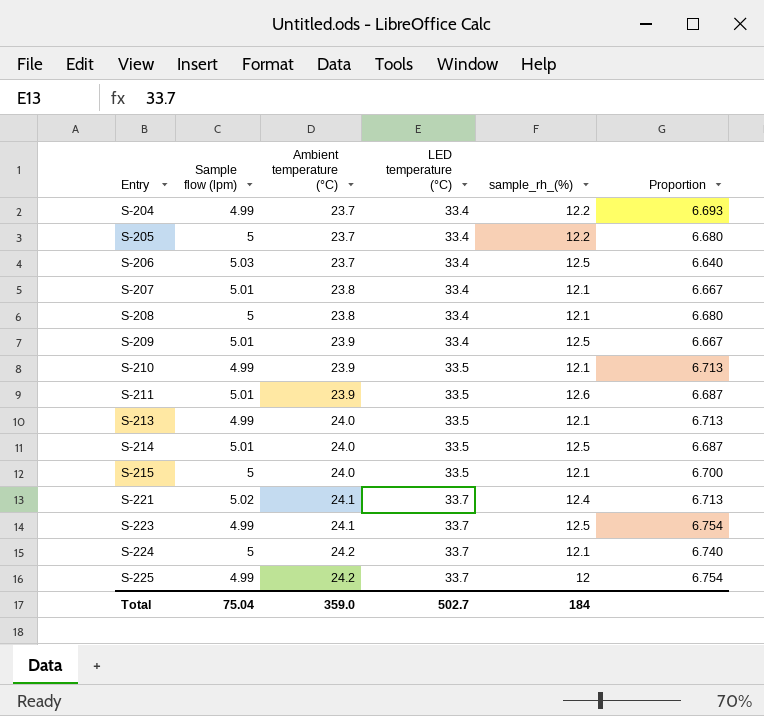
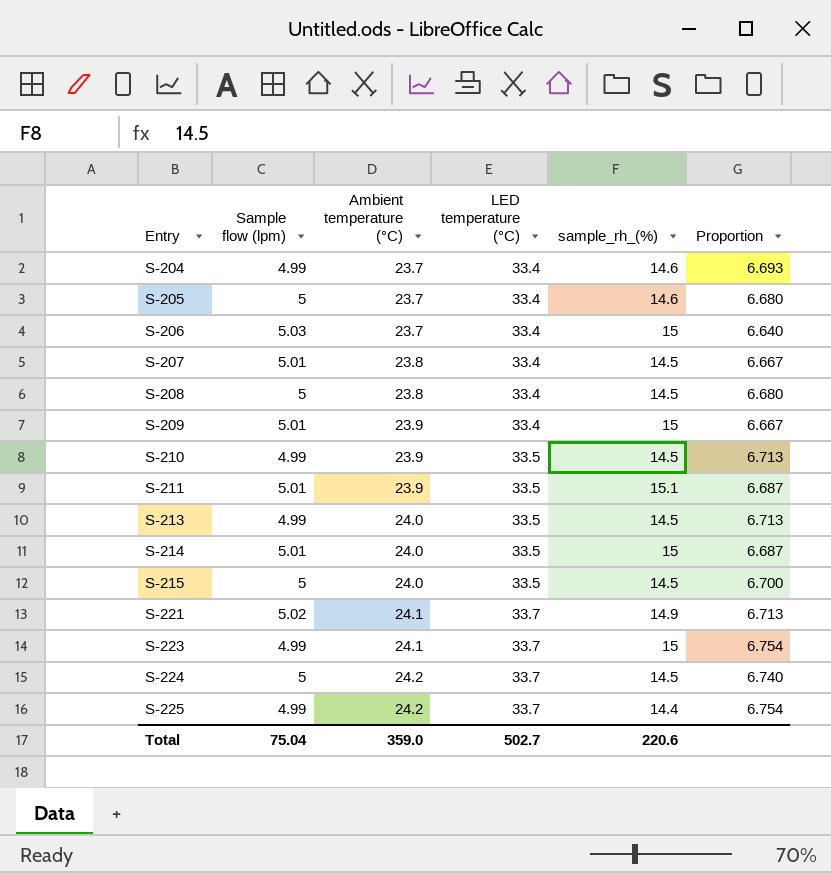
S-204 | sample_rh_(%): 12.2 -> 14.6
S-205 | sample_rh_(%): 12.2 -> 14.6
S-206 | sample_rh_(%): 12.5 -> 15
S-207 | sample_rh_(%): 12.1 -> 14.5
S-208 | sample_rh_(%): 12.1 -> 14.5
S-209 | sample_rh_(%): 12.5 -> 15
S-210 | sample_rh_(%): 12.1 -> 14.5
S-211 | sample_rh_(%): 12.6 -> 15.1
S-213 | sample_rh_(%): 12.1 -> 14.5
S-214 | sample_rh_(%): 12.5 -> 15
S-215 | sample_rh_(%): 12.1 -> 14.5
S-221 | sample_rh_(%): 12.4 -> 14.9
S-223 | sample_rh_(%): 12.5 -> 15
S-224 | sample_rh_(%): 12.1 -> 14.5
S-225 | sample_rh_(%): 12 -> 14.4
Total | sample_rh_(%): 184 -> 220.6

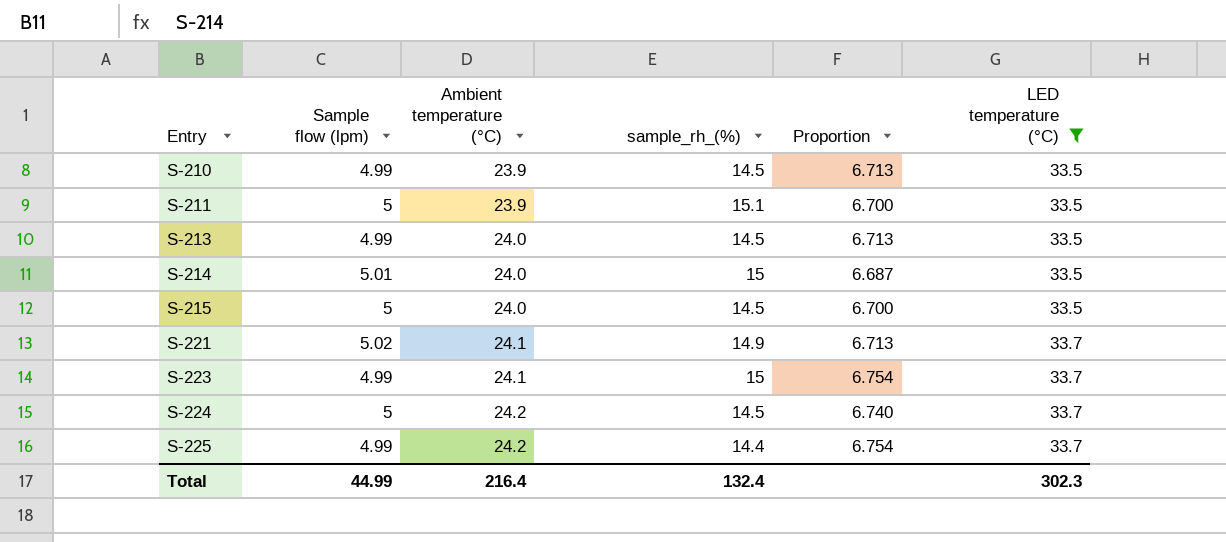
filter: none -> LED temperature (°C) != 33.4
column LED temperature (°C) | position: 4 -> 6
S-211 | Sample flow (lpm): 5.01 -> 5
S-211 | Proportion: 6.687 -> 6.700
Total | Sample flow (lpm): 75.04 -> 44.99
Total | Ambient temperature (°C): 359.0 -> 216.4
Total | sample_rh_(%): 220.6 -> 132.4
Total | LED temperature (°C): 502.7 -> 302.3

